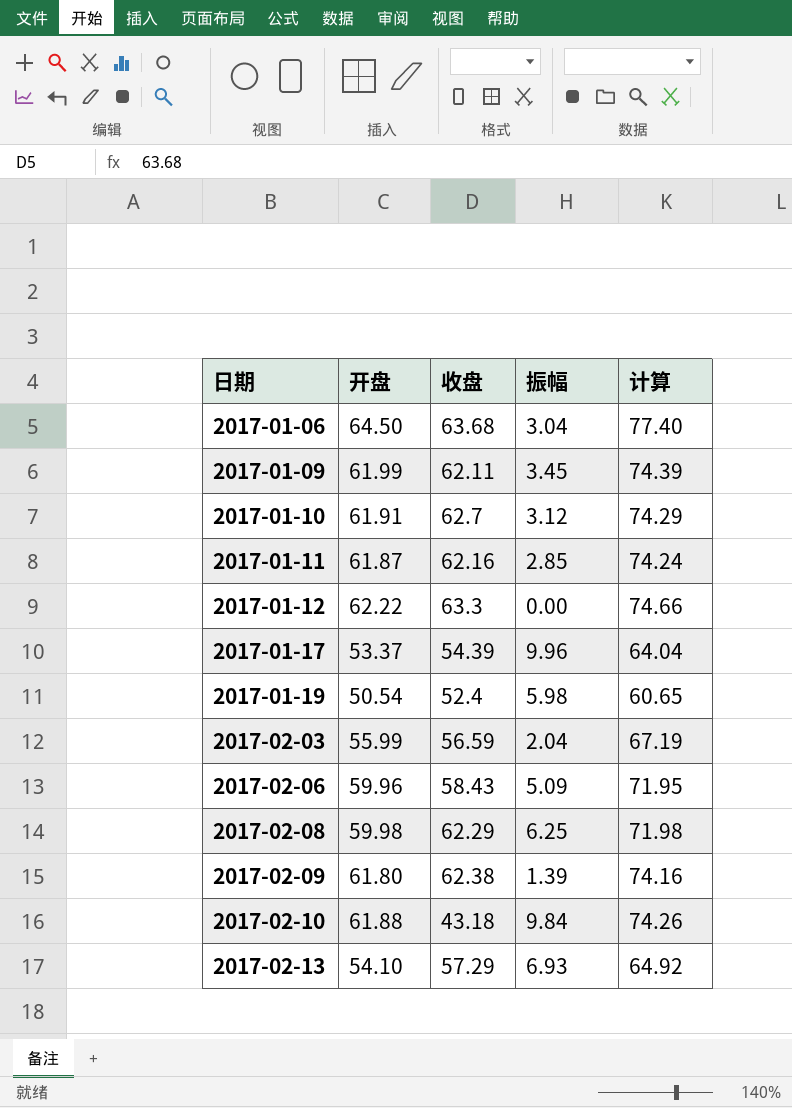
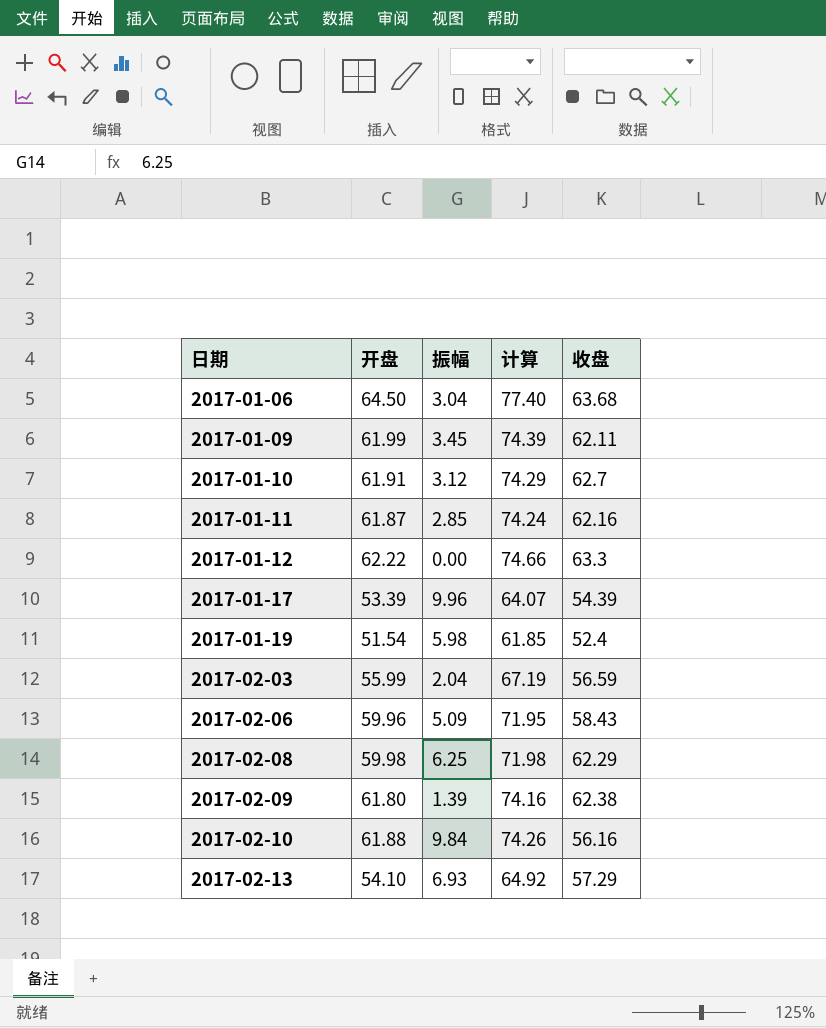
column 收盘 | position: 3 -> 5
2017-01-17 | 开盘: 53.37 -> 53.39
2017-01-17 | 计算: 64.04 -> 64.07
2017-01-19 | 开盘: 50.54 -> 51.54
2017-01-19 | 计算: 60.65 -> 61.85
2017-02-10 | 收盘: 43.18 -> 56.16

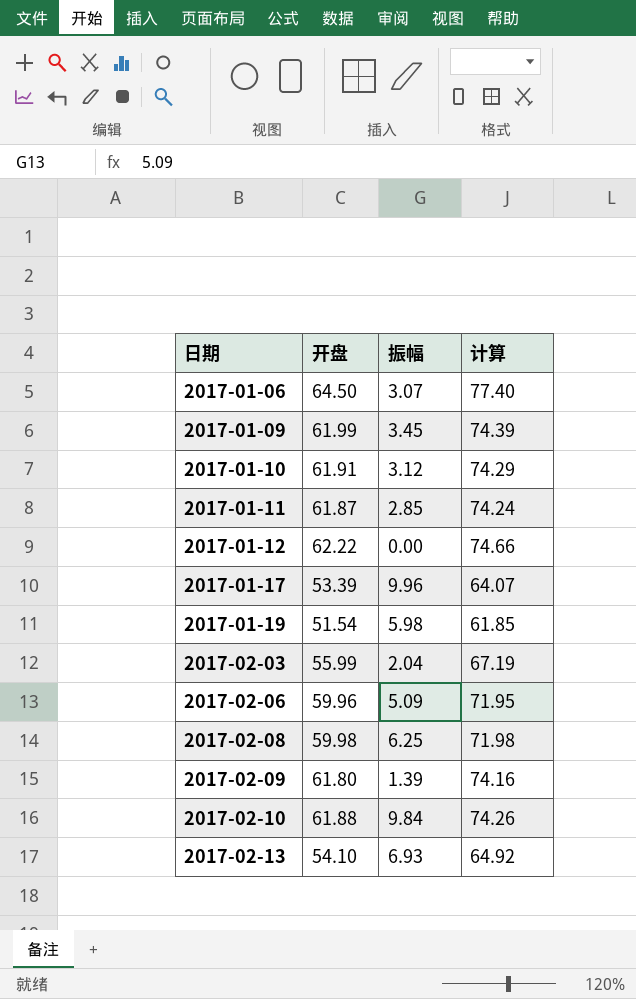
column 收盘 | position: 5 -> none
2017-01-06 | 振幅: 3.04 -> 3.07

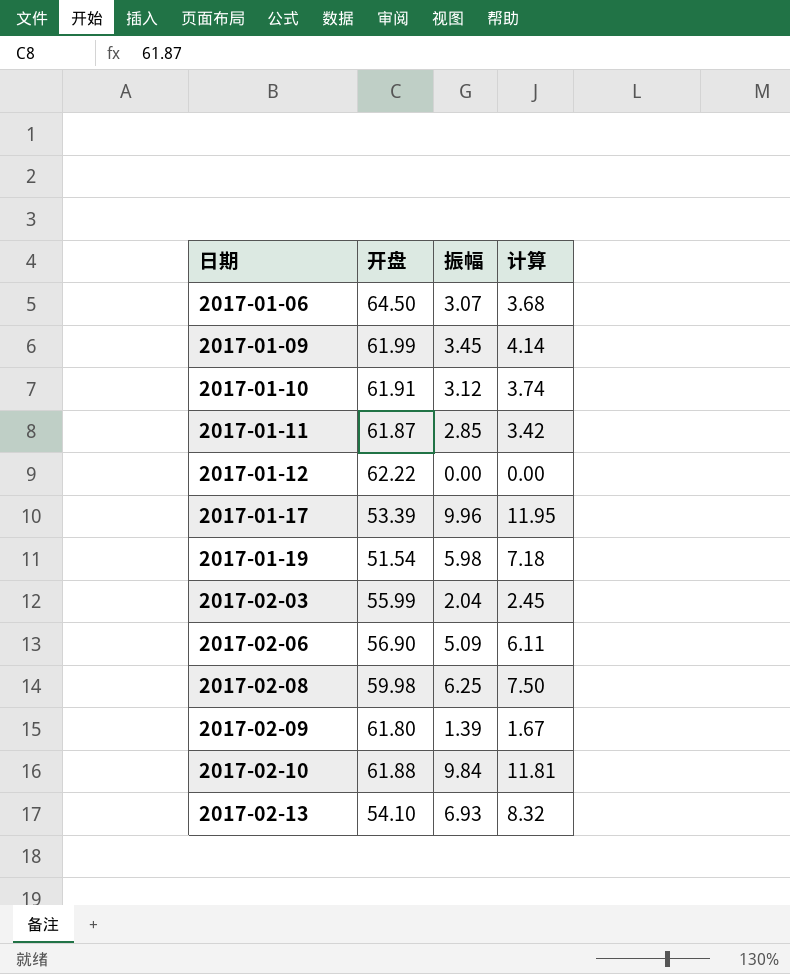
column 计算 | formula: [开盘] * 1.2 -> [振幅] * 1.2
2017-02-06 | 开盘: 59.96 -> 56.90

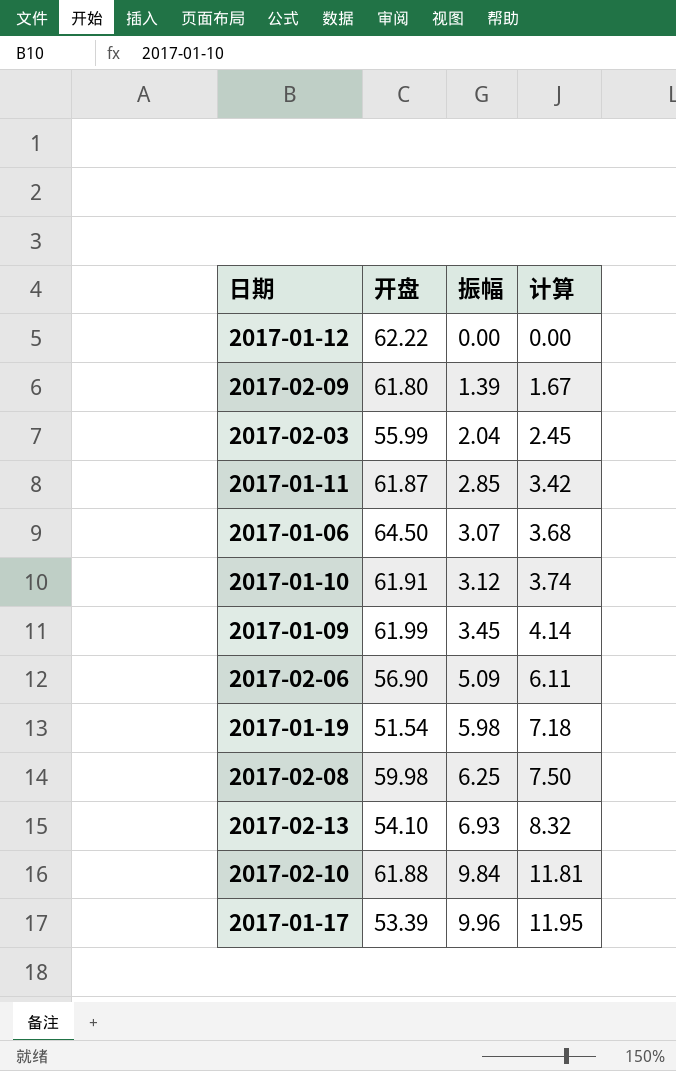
row order: 日期 ascending -> 振幅 ascending

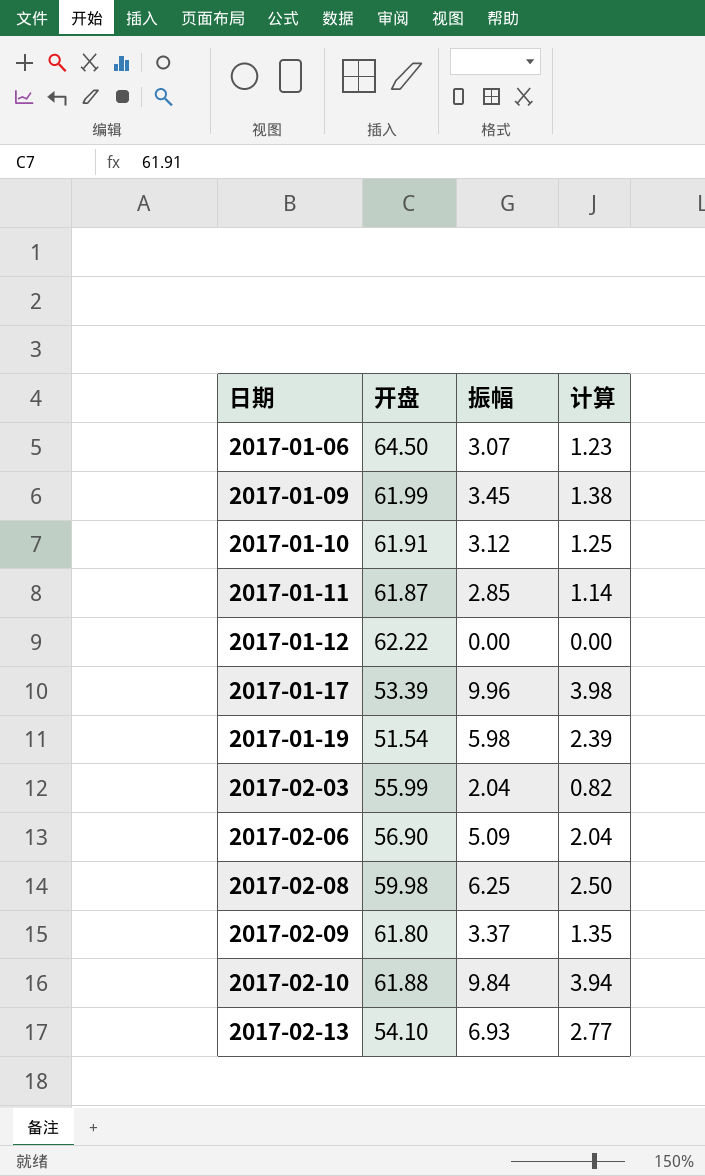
row order: 振幅 ascending -> 日期 ascending
column 计算 | formula: [振幅] * 1.2 -> [振幅] * 0.4
2017-02-09 | 振幅: 1.39 -> 3.37

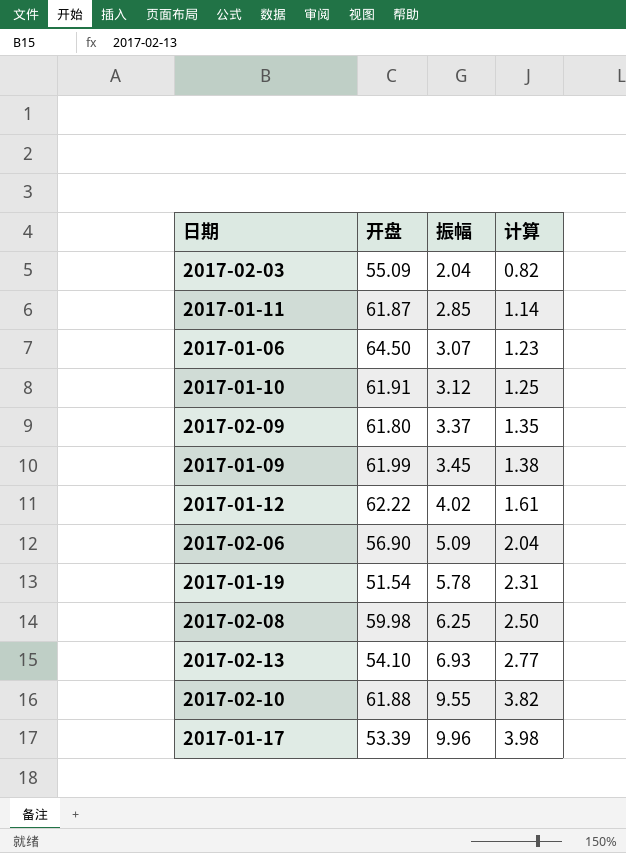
row order: 日期 ascending -> 振幅 ascending
2017-02-03 | 开盘: 55.99 -> 55.09
2017-01-12 | 振幅: 0.00 -> 4.02
2017-01-12 | 计算: 0.00 -> 1.61
2017-01-19 | 振幅: 5.98 -> 5.78
2017-01-19 | 计算: 2.39 -> 2.31
2017-02-10 | 振幅: 9.84 -> 9.55
2017-02-10 | 计算: 3.94 -> 3.82

